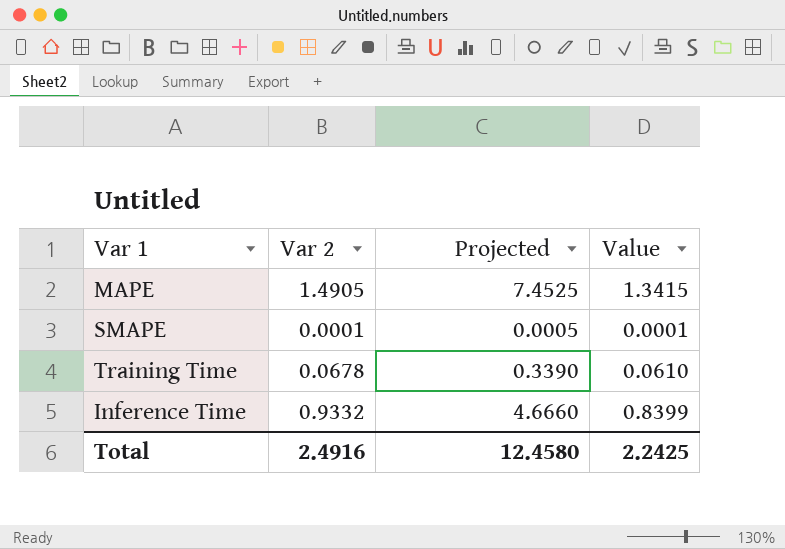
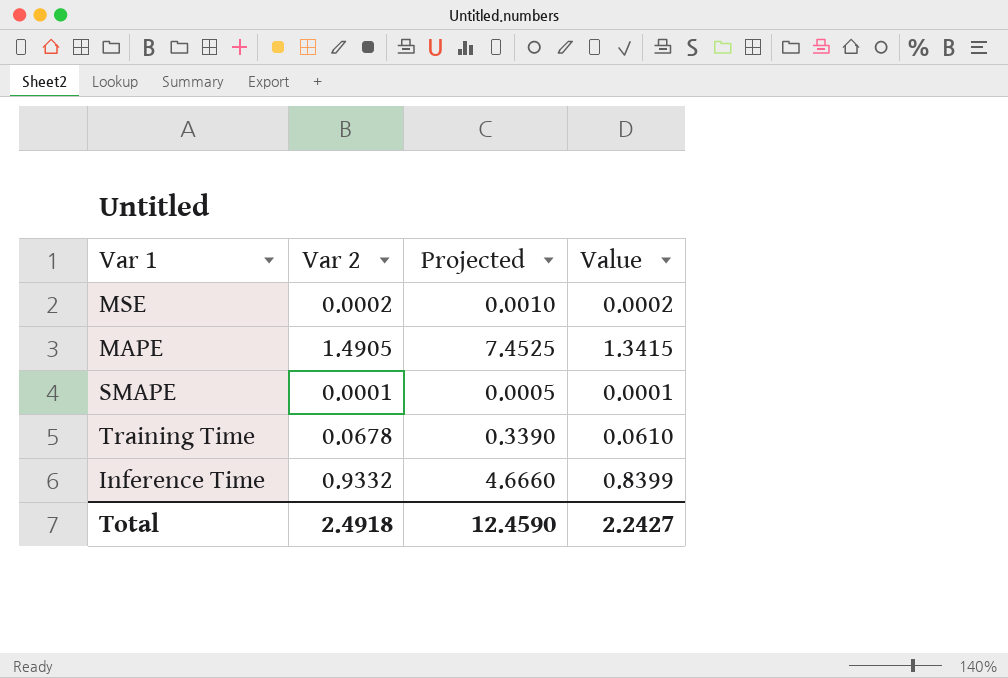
row MSE: none -> 0.0002 | 0.0010 | 0.0002
Total | Var 2: 2.4916 -> 2.4918
Total | Projected: 12.4580 -> 12.4590
Total | Value: 2.2425 -> 2.2427

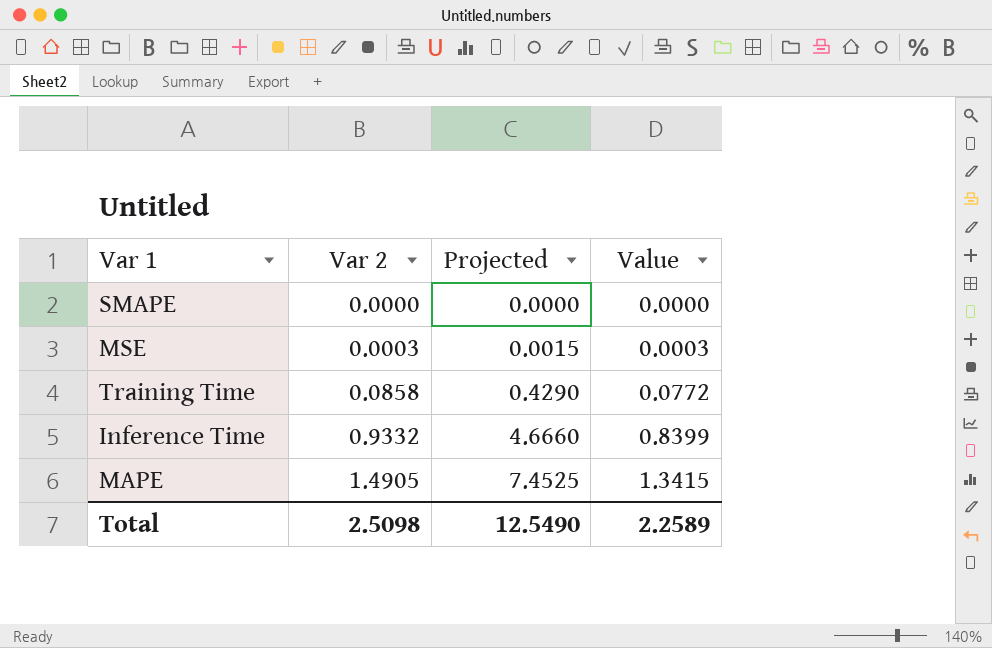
row order: none -> Var 2 ascending
SMAPE | Var 2: 0.0001 -> 0.0000
SMAPE | Projected: 0.0005 -> 0.0000
SMAPE | Value: 0.0001 -> 0.0000
MSE | Var 2: 0.0002 -> 0.0003
MSE | Projected: 0.0010 -> 0.0015
MSE | Value: 0.0002 -> 0.0003
Training Time | Var 2: 0.0678 -> 0.0858
Training Time | Projected: 0.3390 -> 0.4290
Training Time | Value: 0.0610 -> 0.0772
Total | Var 2: 2.4918 -> 2.5098
Total | Projected: 12.4590 -> 12.5490
Total | Value: 2.2427 -> 2.2589

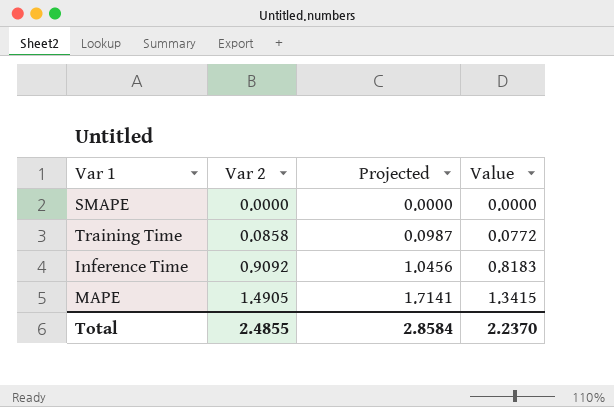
column Projected | formula: [Var 2] * 5 -> [Var 2] * 1.15
row MSE: 0.0003 | 0.0015 | 0.0003 -> none
Inference Time | Var 2: 0.9332 -> 0.9092
Inference Time | Value: 0.8399 -> 0.8183
Total | Var 2: 2.5098 -> 2.4855
Total | Projected: 12.5490 -> 2.8584
Total | Value: 2.2589 -> 2.2370

